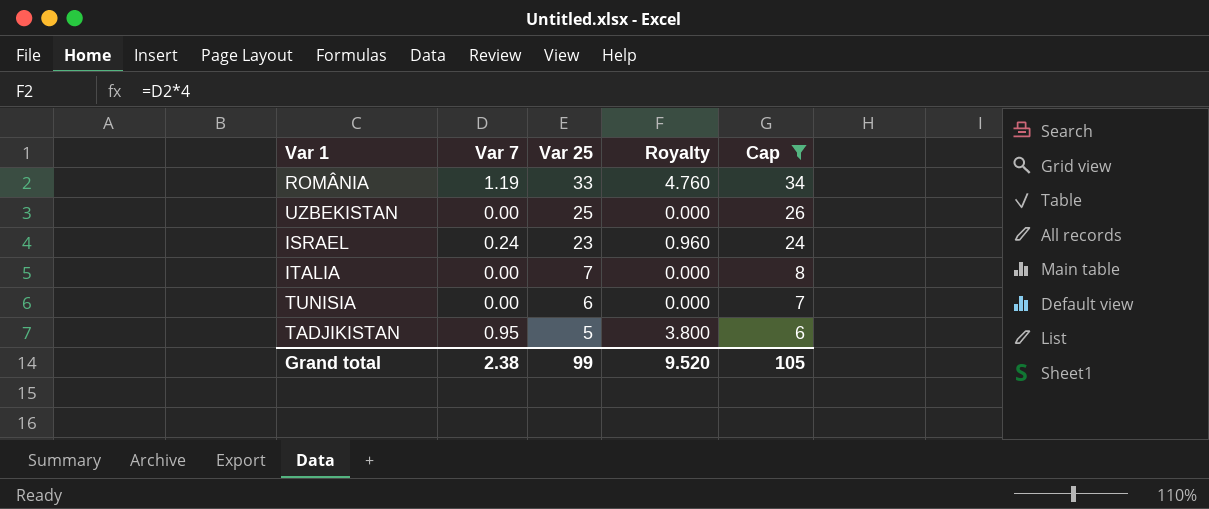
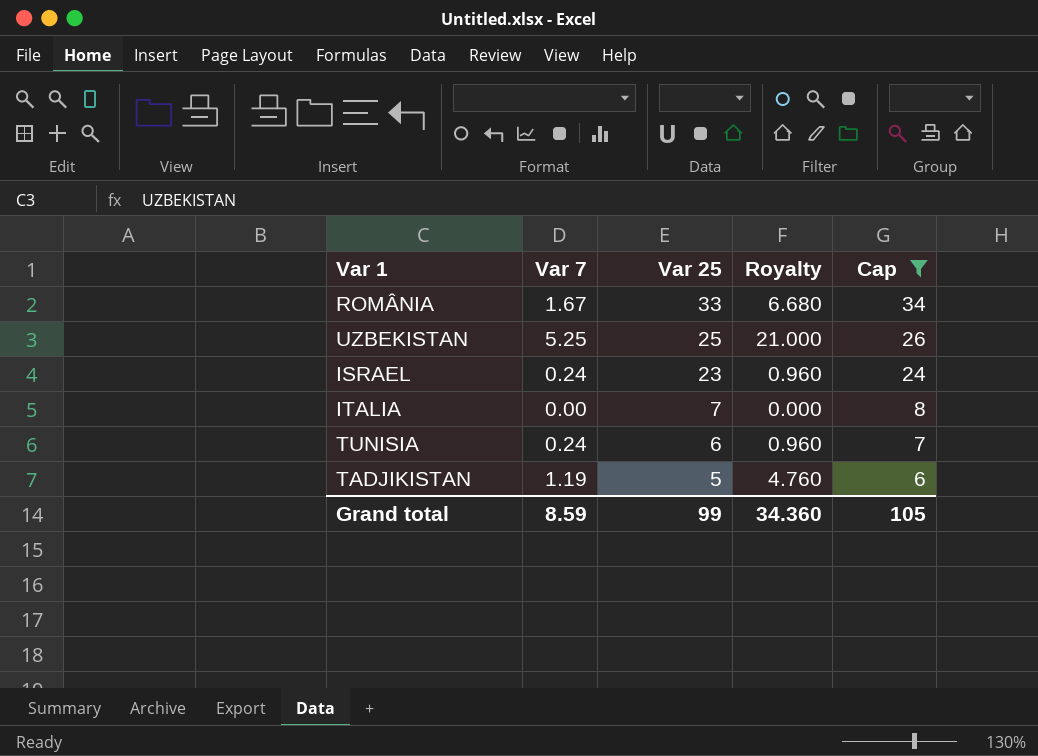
ROMÂNIA | Var 7: 1.19 -> 1.67
ROMÂNIA | Royalty: 4.760 -> 6.680
UZBEKISTAN | Var 7: 0.00 -> 5.25
UZBEKISTAN | Royalty: 0.000 -> 21.000
TUNISIA | Var 7: 0.00 -> 0.24
TUNISIA | Royalty: 0.000 -> 0.960
TADJIKISTAN | Var 7: 0.95 -> 1.19
TADJIKISTAN | Royalty: 3.800 -> 4.760
Grand total | Var 7: 2.38 -> 8.59
Grand total | Royalty: 9.520 -> 34.360

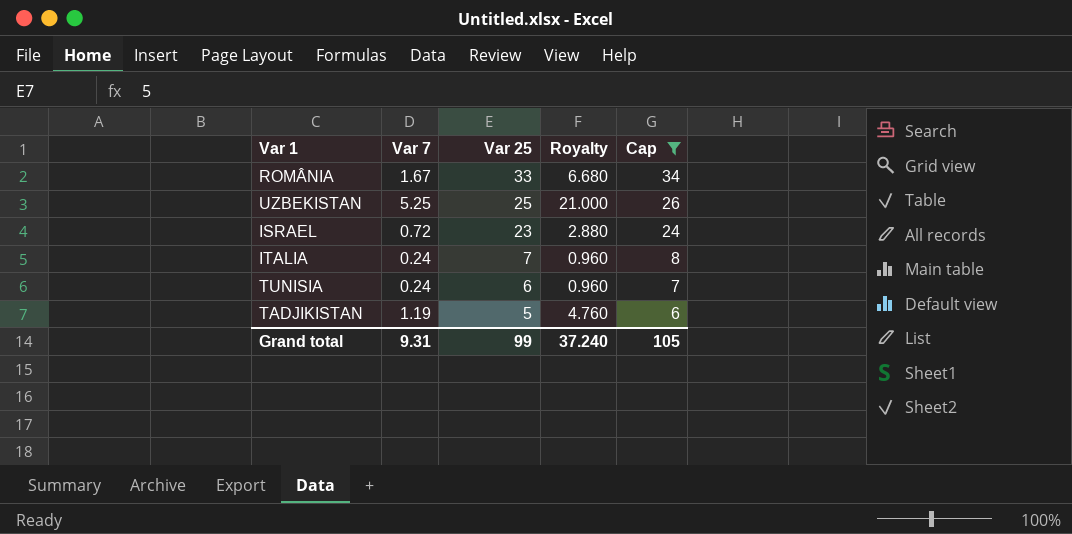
ISRAEL | Var 7: 0.24 -> 0.72
ISRAEL | Royalty: 0.960 -> 2.880
ITALIA | Var 7: 0.00 -> 0.24
ITALIA | Royalty: 0.000 -> 0.960
Grand total | Var 7: 8.59 -> 9.31
Grand total | Royalty: 34.360 -> 37.240

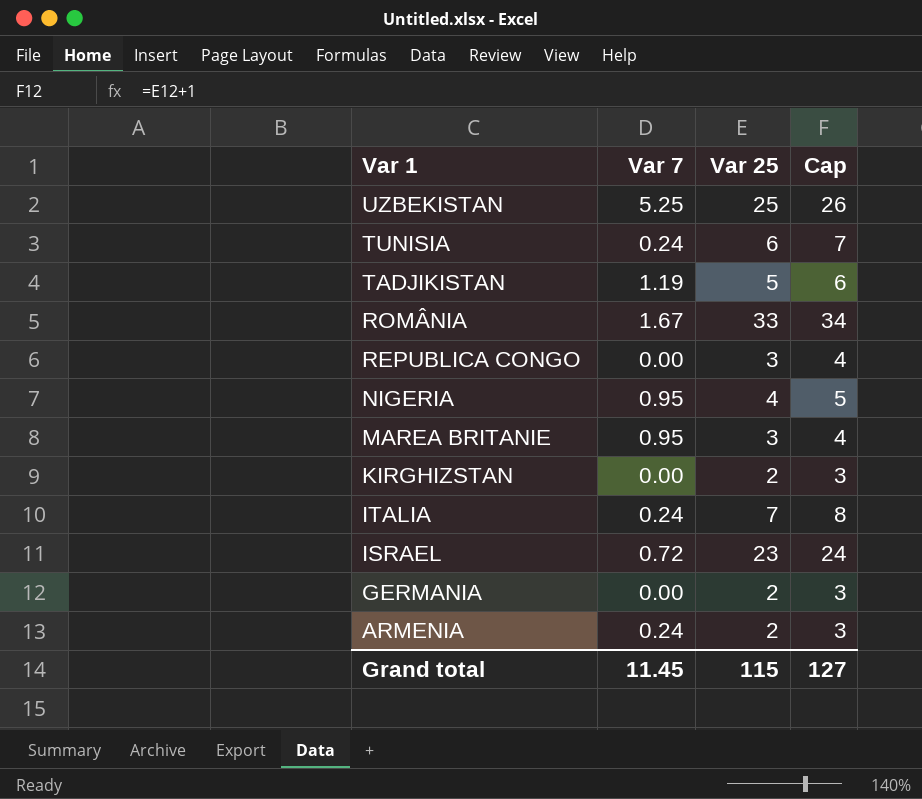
filter: Cap >= 6 -> none
row order: Var 25 descending -> Var 1 descending
column Royalty | formula: [Var 7] * 4 -> none
Grand total | Var 7: 9.31 -> 11.45
Grand total | Var 25: 99 -> 115
Grand total | Cap: 105 -> 127

